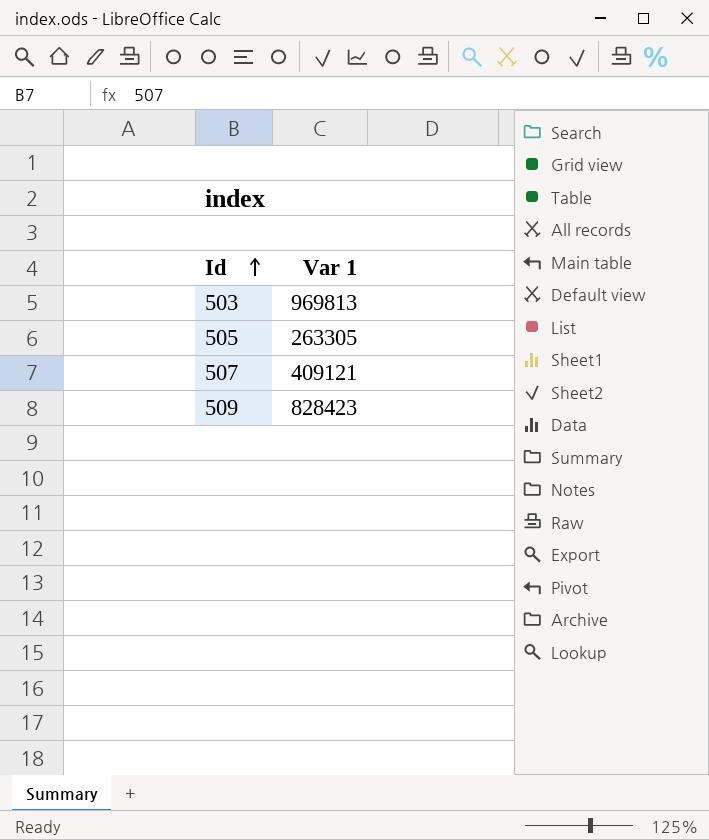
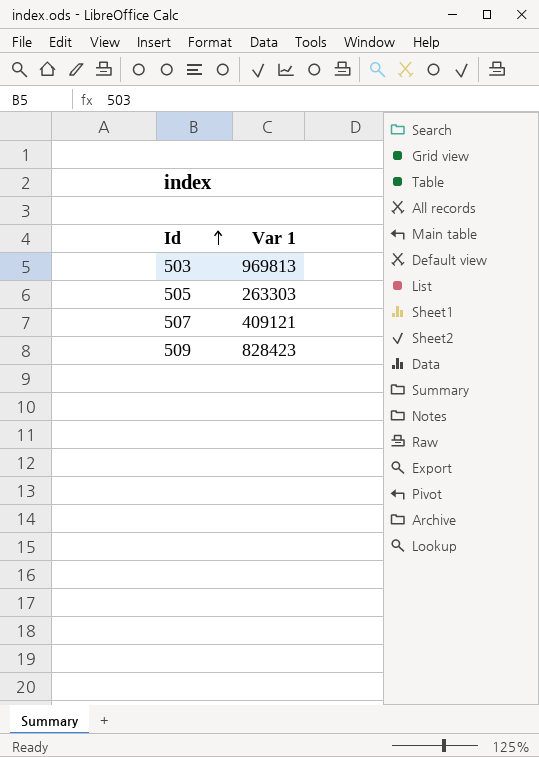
505 | Var 1: 263305 -> 263303

